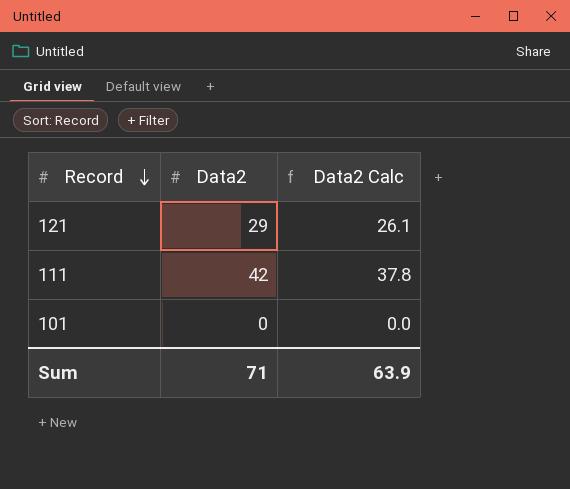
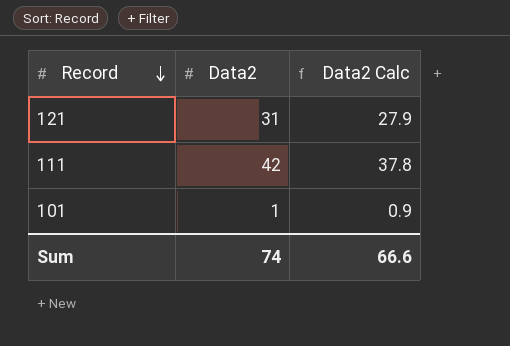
121 | Data2: 29 -> 31
121 | Data2 Calc: 26.1 -> 27.9
101 | Data2: 0 -> 1
101 | Data2 Calc: 0.0 -> 0.9
Sum | Data2: 71 -> 74
Sum | Data2 Calc: 63.9 -> 66.6

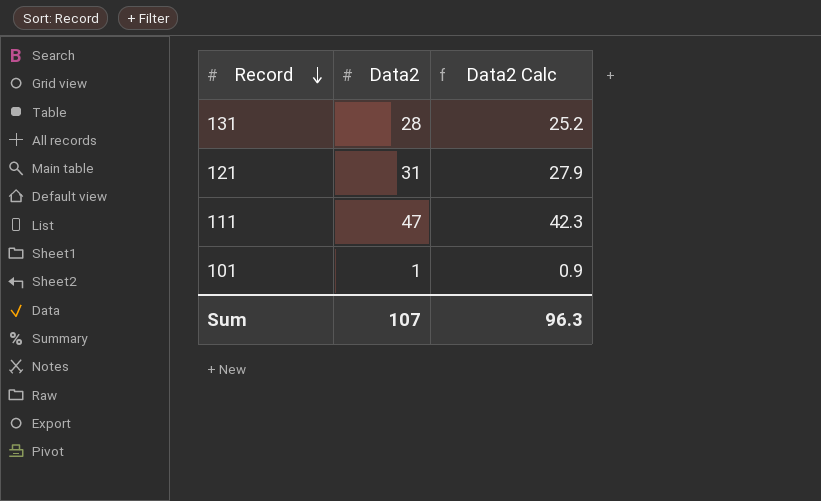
row 131: none -> 28 | 25.2
111 | Data2: 42 -> 47
111 | Data2 Calc: 37.8 -> 42.3
Sum | Data2: 74 -> 107
Sum | Data2 Calc: 66.6 -> 96.3

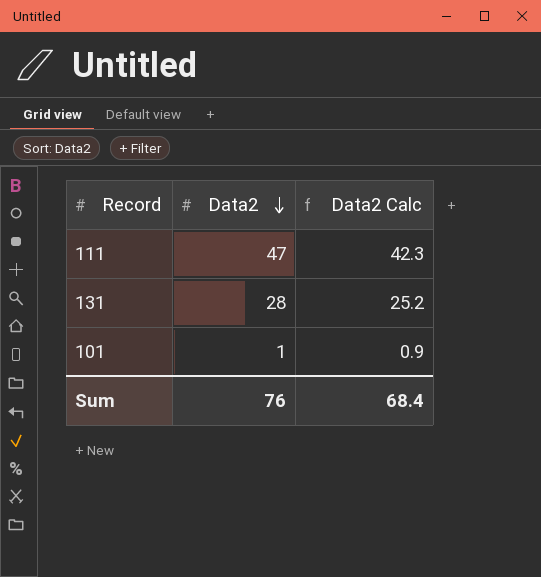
row order: Record descending -> Data2 descending
row 121: 31 | 27.9 -> none
Sum | Data2: 107 -> 76
Sum | Data2 Calc: 96.3 -> 68.4

